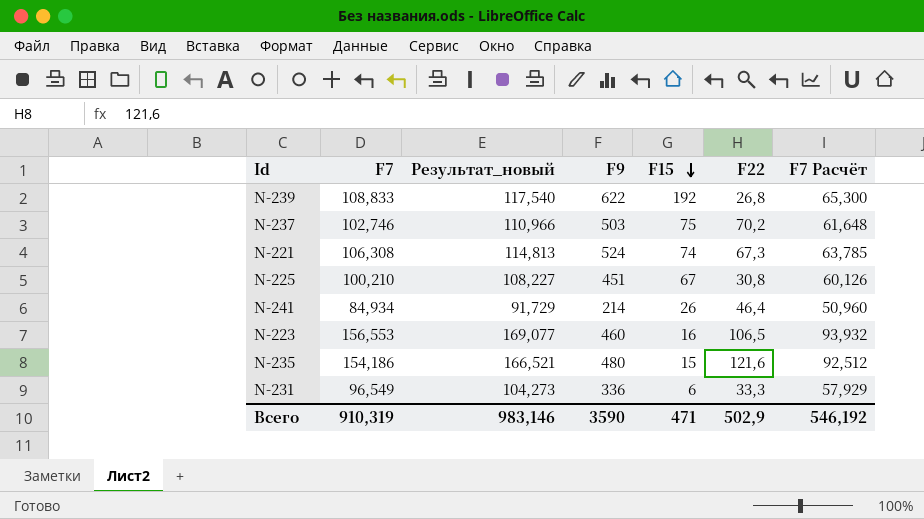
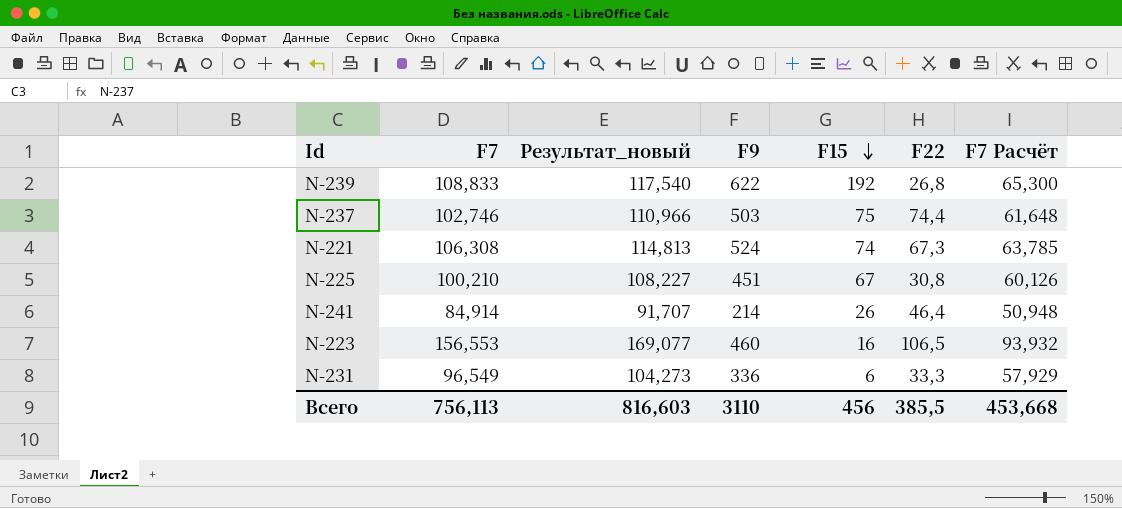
row N-235: 154,186 | 166,521 | 480 | 15 | 121,6 | 92,512 -> none
N-237 | F22: 70,2 -> 74,4
N-241 | F7: 84,934 -> 84,914
N-241 | Результат_новый: 91,729 -> 91,707
N-241 | F7 Расчёт: 50,960 -> 50,948
Всего | F7: 910,319 -> 756,113
Всего | Результат_новый: 983,146 -> 816,603
Всего | F9: 3590 -> 3110
Всего | F15: 471 -> 456
Всего | F22: 502,9 -> 385,5
Всего | F7 Расчёт: 546,192 -> 453,668

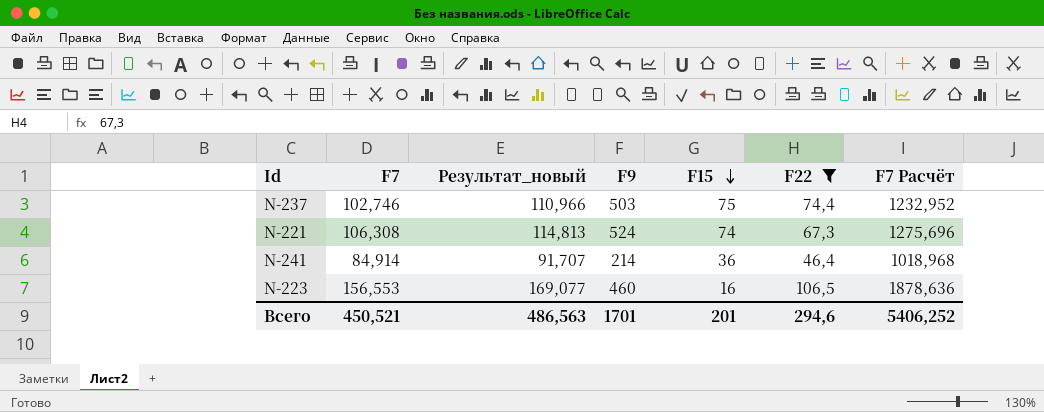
filter: none -> F22 >= 46,4
column F7 Расчёт | formula: [F7] * 0,6 -> [F7] * 12
N-241 | F15: 26 -> 36
Всего | F7: 756,113 -> 450,521
Всего | Результат_новый: 816,603 -> 486,563
Всего | F9: 3110 -> 1701
Всего | F15: 456 -> 201
Всего | F22: 385,5 -> 294,6
Всего | F7 Расчёт: 453,668 -> 5406,252

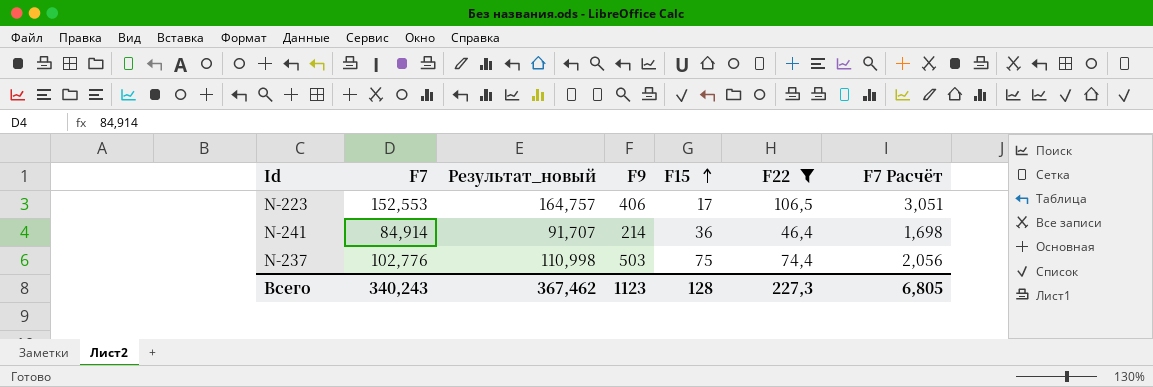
row order: F15 descending -> F15 ascending
column F7 Расчёт | formula: [F7] * 12 -> [F7] * 0,02
row N-221: 106,308 | 114,813 | 524 | 74 | 67,3 | 1275,696 -> none
N-223 | F7: 156,553 -> 152,553
N-223 | Результат_новый: 169,077 -> 164,757
N-223 | F9: 460 -> 406
N-223 | F15: 16 -> 17
N-237 | F7: 102,746 -> 102,776
N-237 | Результат_новый: 110,966 -> 110,998
Всего | F7: 450,521 -> 340,243
Всего | Результат_новый: 486,563 -> 367,462
Всего | F9: 1701 -> 1123
Всего | F15: 201 -> 128
Всего | F22: 294,6 -> 227,3
Всего | F7 Расчёт: 5406,252 -> 6,805

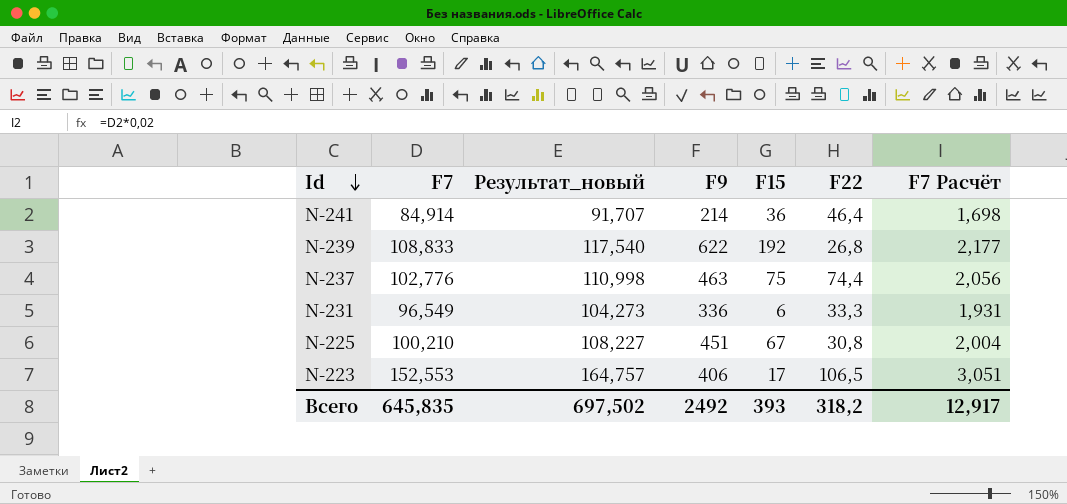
filter: F22 >= 46,4 -> none
row order: F15 ascending -> Id descending
N-237 | F9: 503 -> 463
Всего | F7: 340,243 -> 645,835
Всего | Результат_новый: 367,462 -> 697,502
Всего | F9: 1123 -> 2492
Всего | F15: 128 -> 393
Всего | F22: 227,3 -> 318,2
Всего | F7 Расчёт: 6,805 -> 12,917

